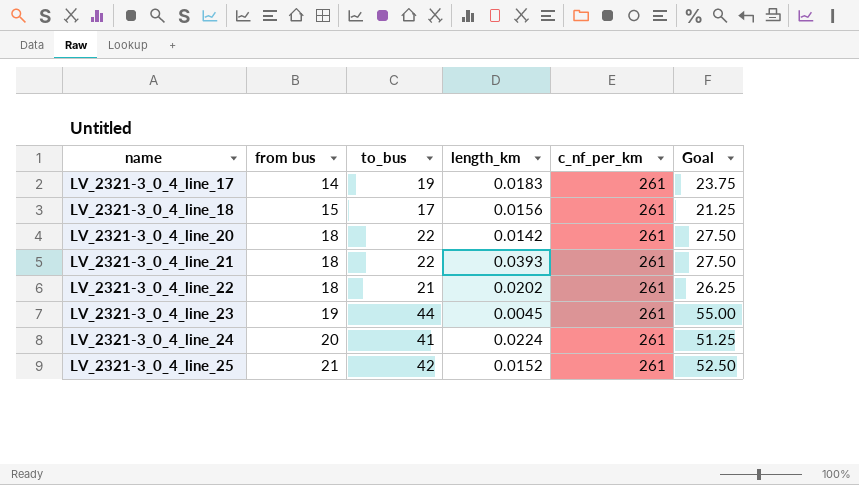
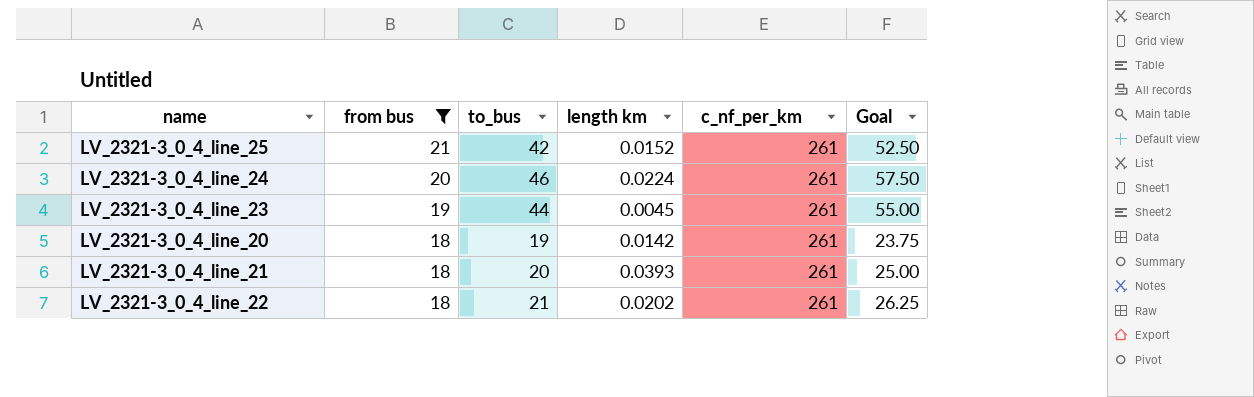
filter: none -> from bus >= 18
row order: name ascending -> from bus descending
column name: length_km -> length km
LV_2321-3_0_4_line_24 | to_bus: 41 -> 46
LV_2321-3_0_4_line_24 | Goal: 51.25 -> 57.50
LV_2321-3_0_4_line_20 | to_bus: 22 -> 19
LV_2321-3_0_4_line_20 | Goal: 27.50 -> 23.75
LV_2321-3_0_4_line_21 | to_bus: 22 -> 20
LV_2321-3_0_4_line_21 | Goal: 27.50 -> 25.00

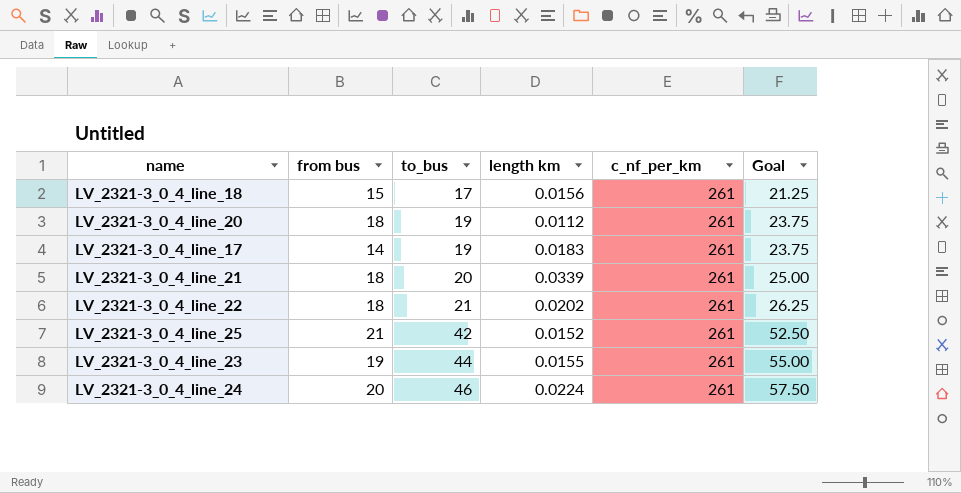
filter: from bus >= 18 -> none
row order: from bus descending -> to_bus ascending
LV_2321-3_0_4_line_20 | length km: 0.0142 -> 0.0112
LV_2321-3_0_4_line_21 | length km: 0.0393 -> 0.0339
LV_2321-3_0_4_line_23 | length km: 0.0045 -> 0.0155

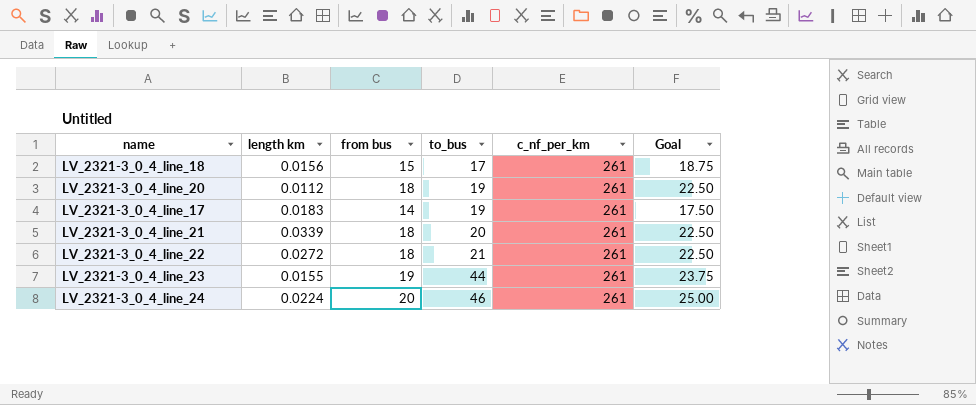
column length km | position: 4 -> 2
column Goal | formula: [to_bus] * 1.25 -> [from bus] * 1.25
row LV_2321-3_0_4_line_25: 21 | 42 | 0.0152 | 261 | 52.50 -> none
LV_2321-3_0_4_line_22 | length km: 0.0202 -> 0.0272

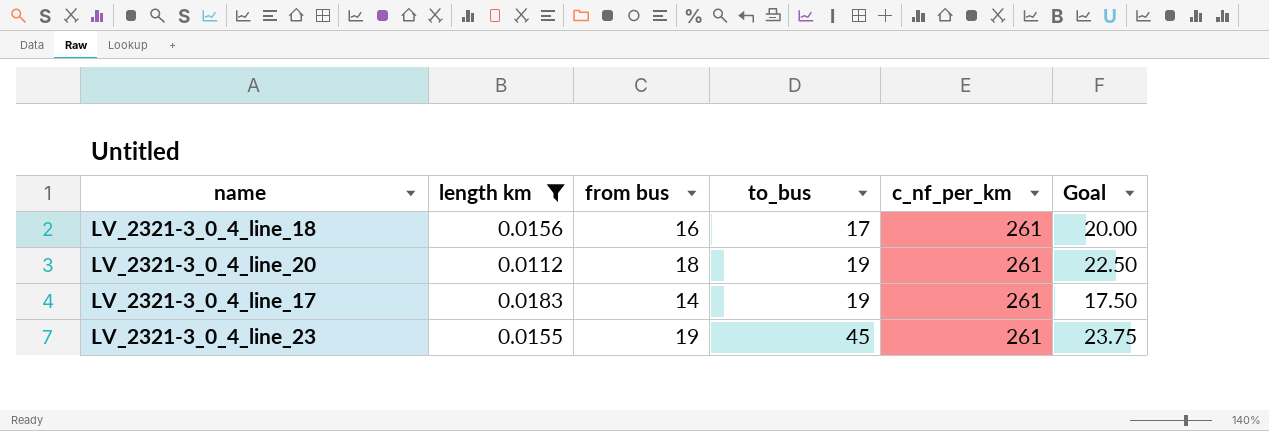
filter: none -> length km <= 0.0183
LV_2321-3_0_4_line_18 | from bus: 15 -> 16
LV_2321-3_0_4_line_18 | Goal: 18.75 -> 20.00
LV_2321-3_0_4_line_23 | to_bus: 44 -> 45

